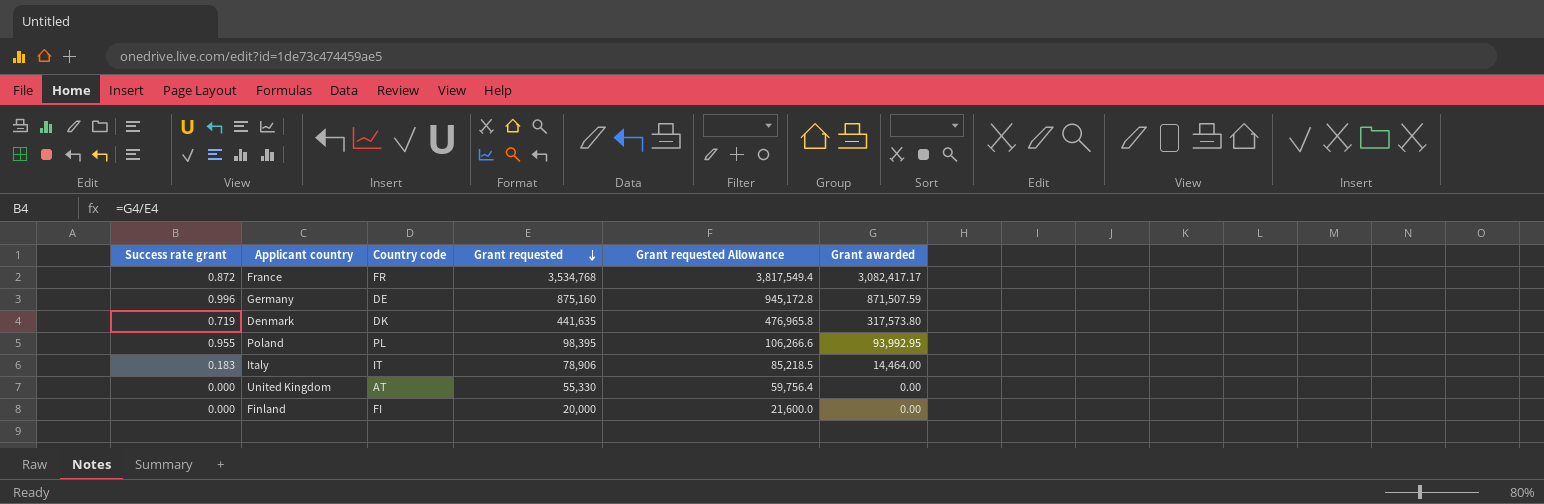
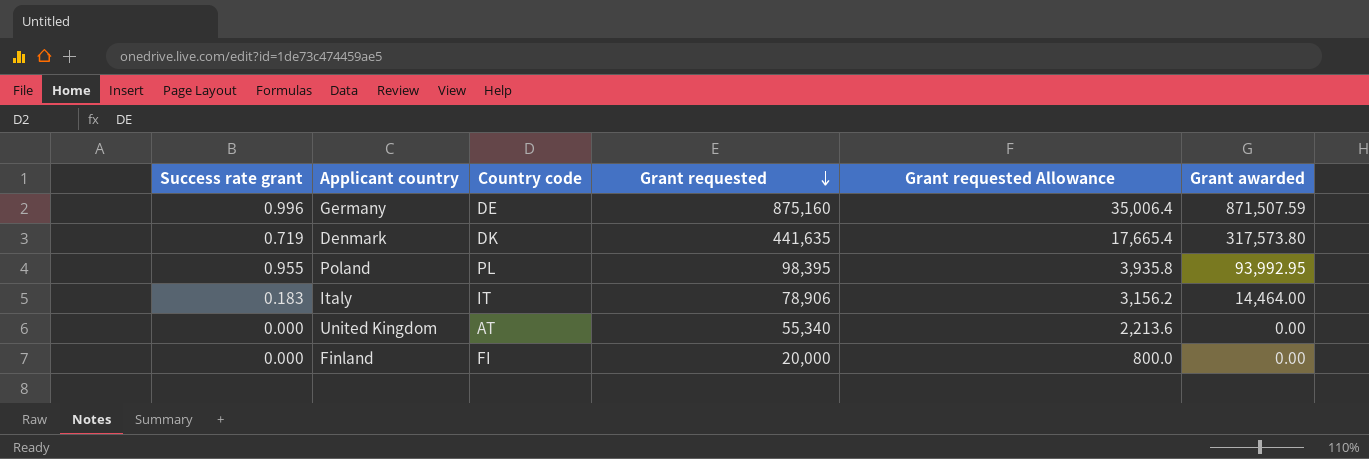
column Grant requested Allowance | formula: [Grant requested] * 1.08 -> [Grant requested] * 0.04
row France: 0.872 | FR | 3,534,768 | 3,817,549.4 | 3,082,417.17 -> none
United Kingdom | Grant requested: 55,330 -> 55,340

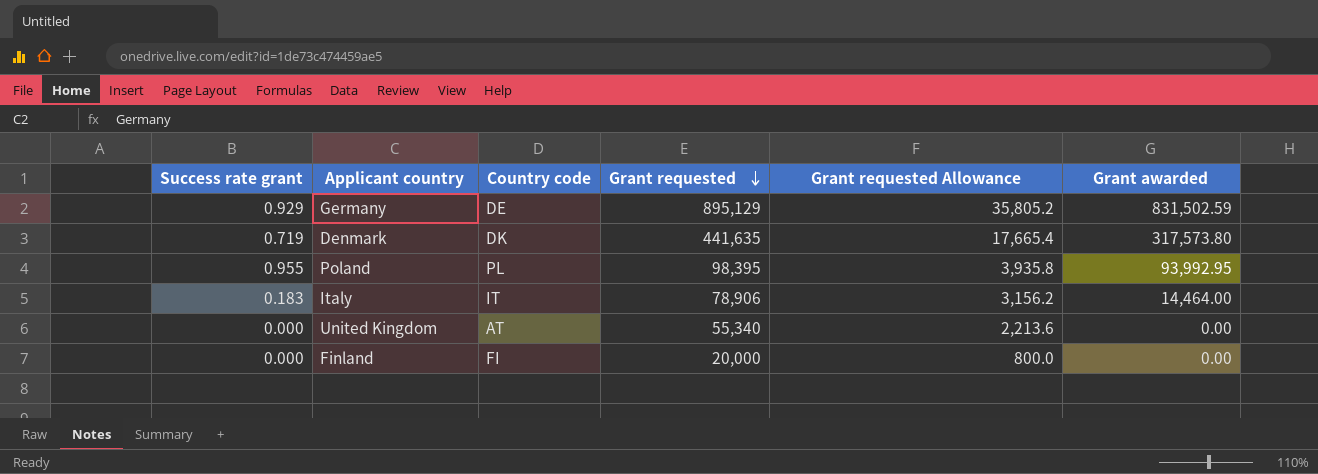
Germany | Success rate grant: 0.996 -> 0.929
Germany | Grant requested: 875,160 -> 895,129
Germany | Grant requested Allowance: 35,006.4 -> 35,805.2
Germany | Grant awarded: 871,507.59 -> 831,502.59

